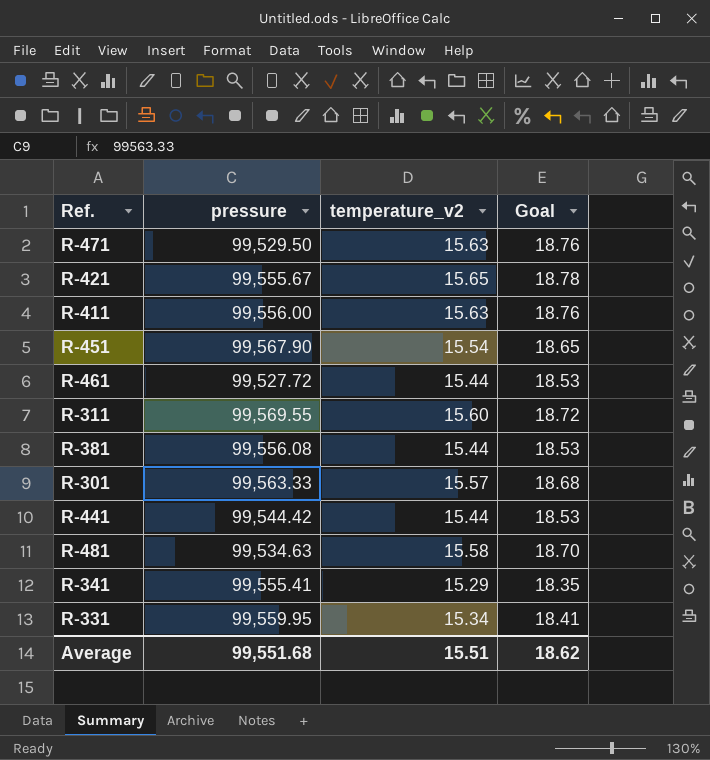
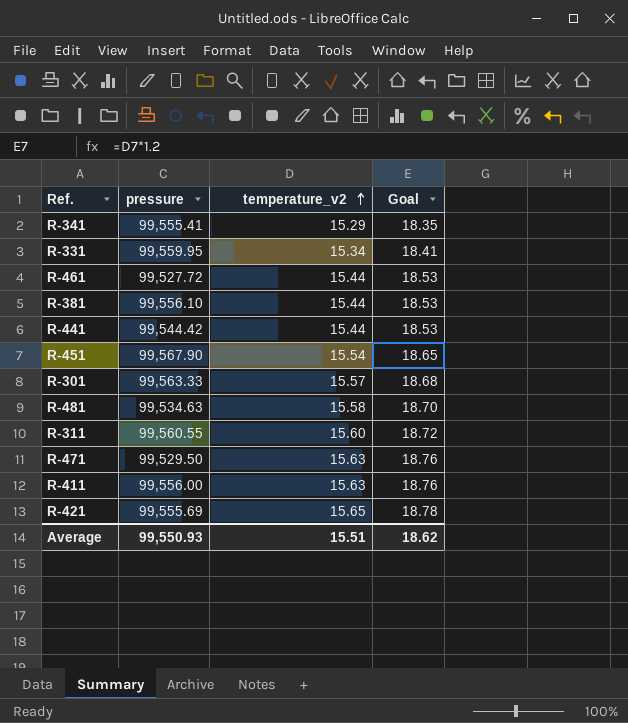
row order: none -> temperature_v2 ascending
R-381 | pressure: 99,556.08 -> 99,556.10
R-311 | pressure: 99,569.55 -> 99,560.55
R-421 | pressure: 99,555.67 -> 99,555.69
Average | pressure: 99,551.68 -> 99,550.93

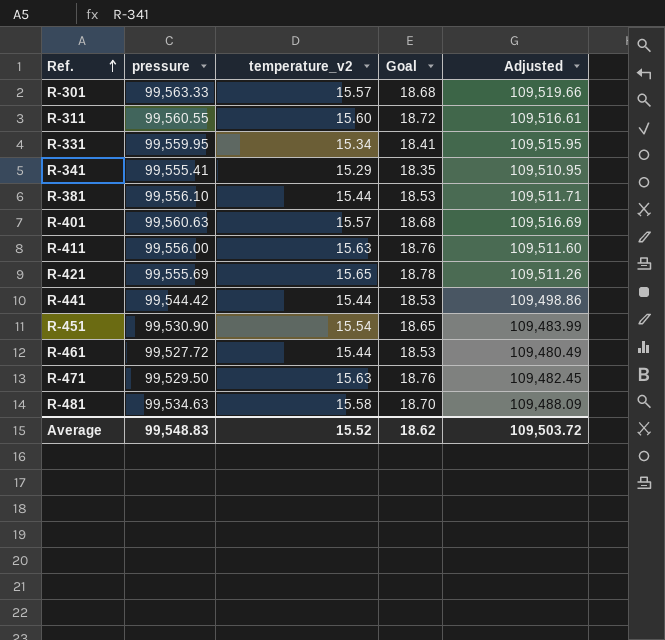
row order: temperature_v2 ascending -> Ref. ascending
column Adjusted | formula: none -> [pressure] * 1.1
row R-401: none -> 99,560.63 | 15.57 | 18.68 | 109,516.69
R-451 | pressure: 99,567.90 -> 99,530.90
Average | pressure: 99,550.93 -> 99,548.83
Average | temperature_v2: 15.51 -> 15.52

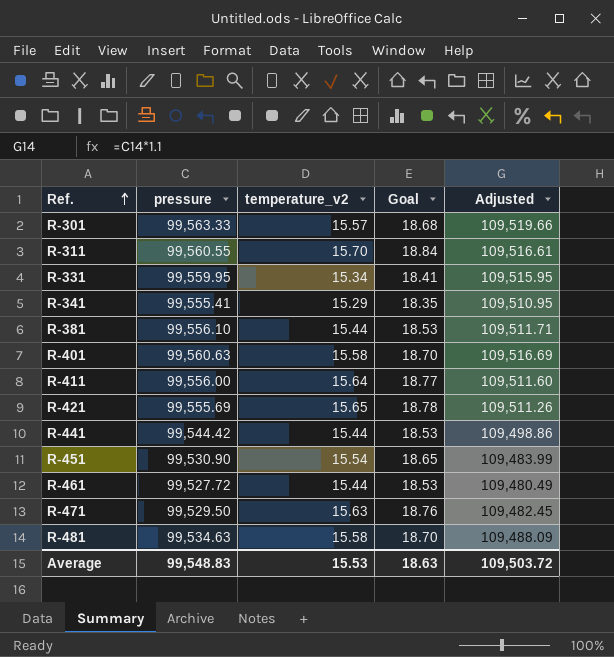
R-311 | temperature_v2: 15.60 -> 15.70
R-311 | Goal: 18.72 -> 18.84
R-401 | temperature_v2: 15.57 -> 15.58
R-401 | Goal: 18.68 -> 18.70
R-411 | temperature_v2: 15.63 -> 15.64
R-411 | Goal: 18.76 -> 18.77
Average | temperature_v2: 15.52 -> 15.53
Average | Goal: 18.62 -> 18.63

